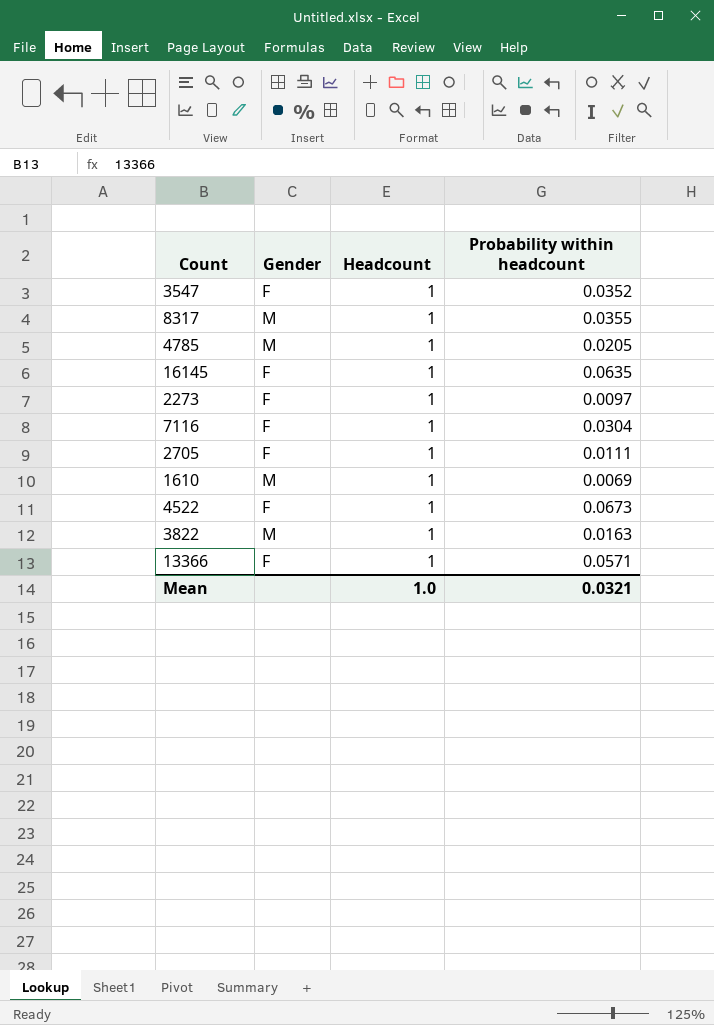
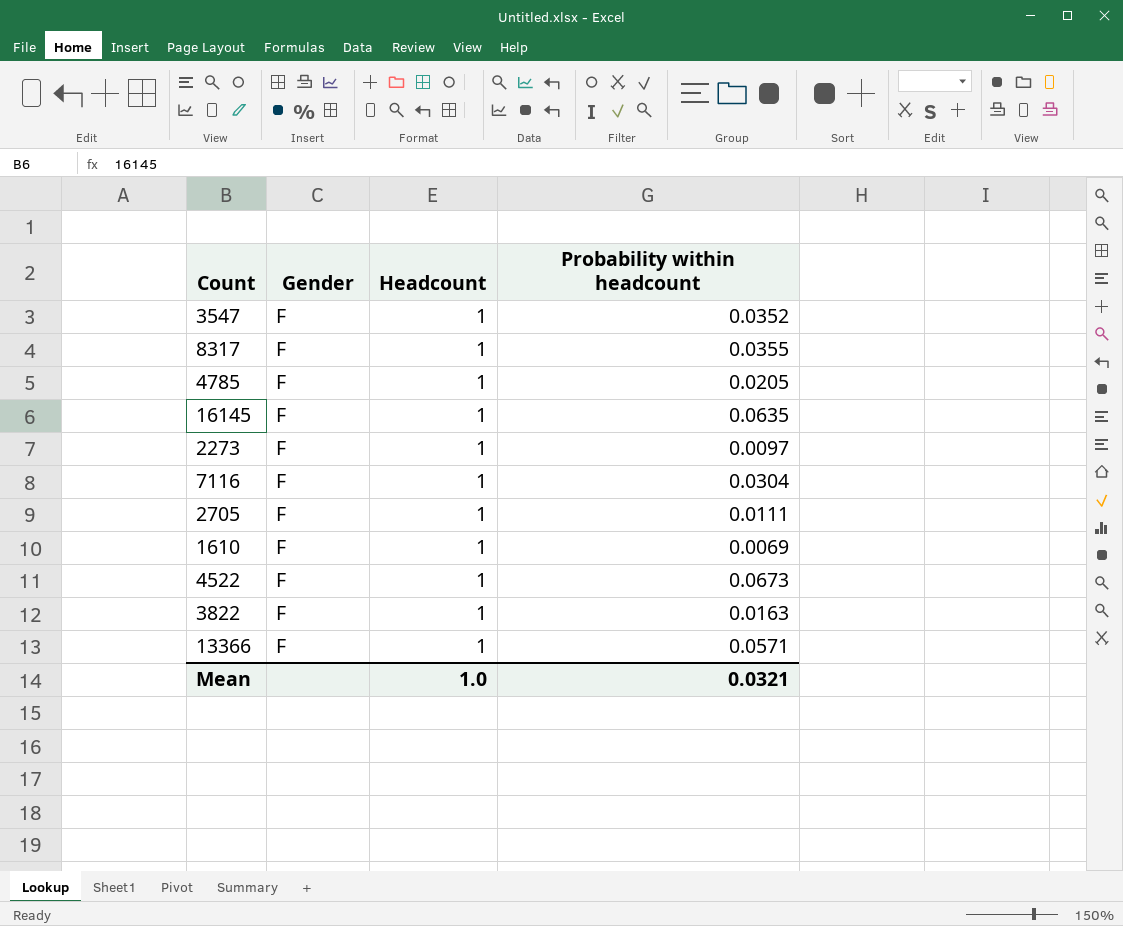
8317 | Gender: M -> F
4785 | Gender: M -> F
1610 | Gender: M -> F
3822 | Gender: M -> F

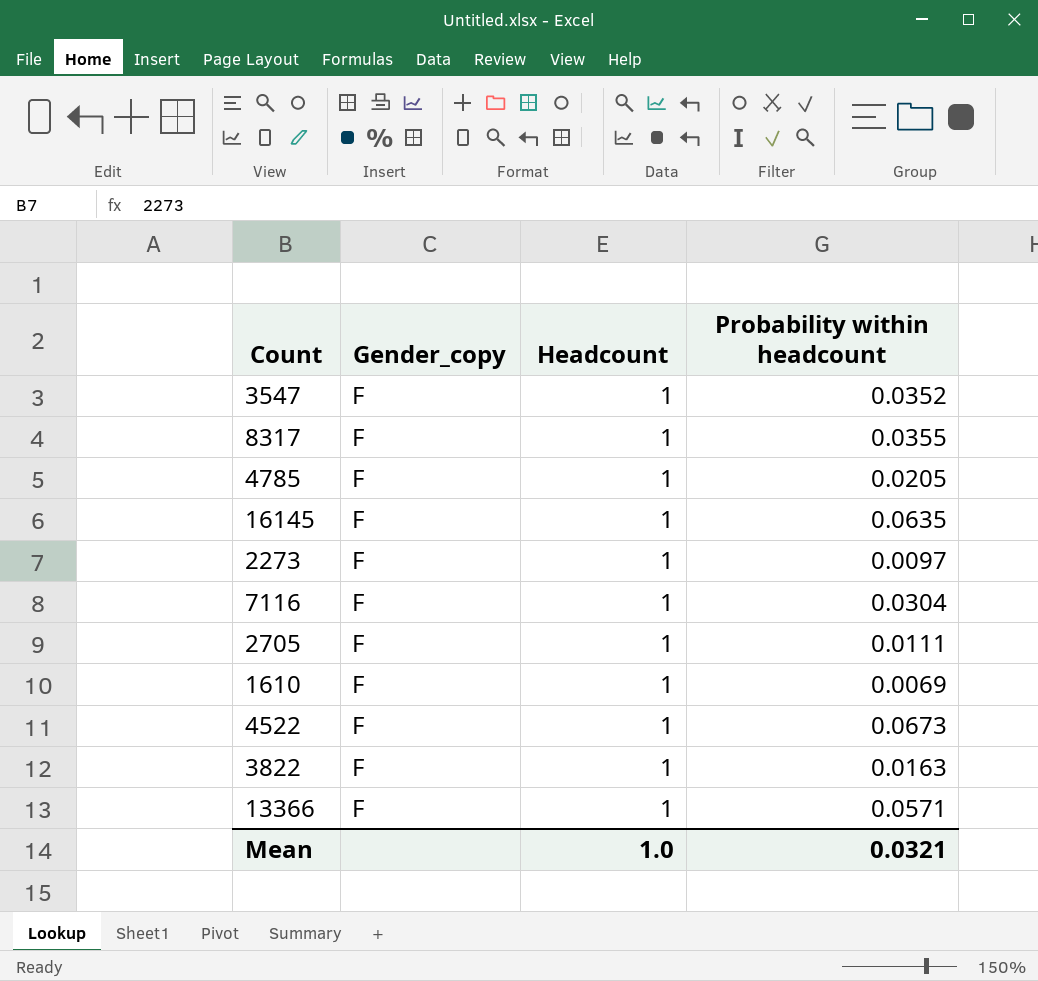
column name: Gender -> Gender_copy

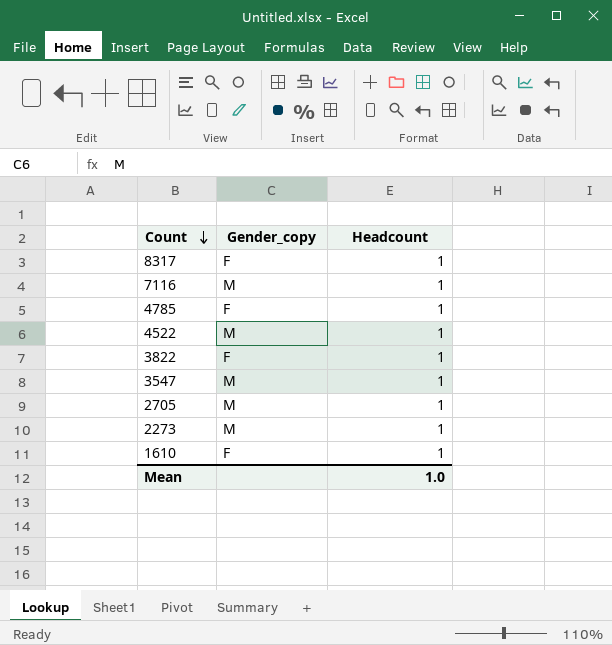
row order: none -> Count descending
column Probability within headcount | position: 4 -> none
row 16145: F | 1 | 0.0635 -> none
row 13366: F | 1 | 0.0571 -> none
7116 | Gender_copy: F -> M
4522 | Gender_copy: F -> M
3547 | Gender_copy: F -> M
2705 | Gender_copy: F -> M
2273 | Gender_copy: F -> M

